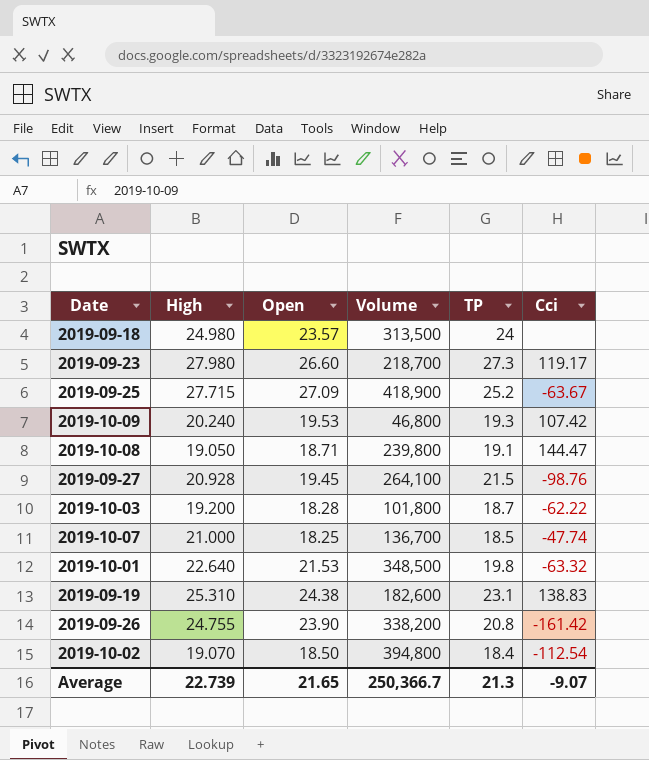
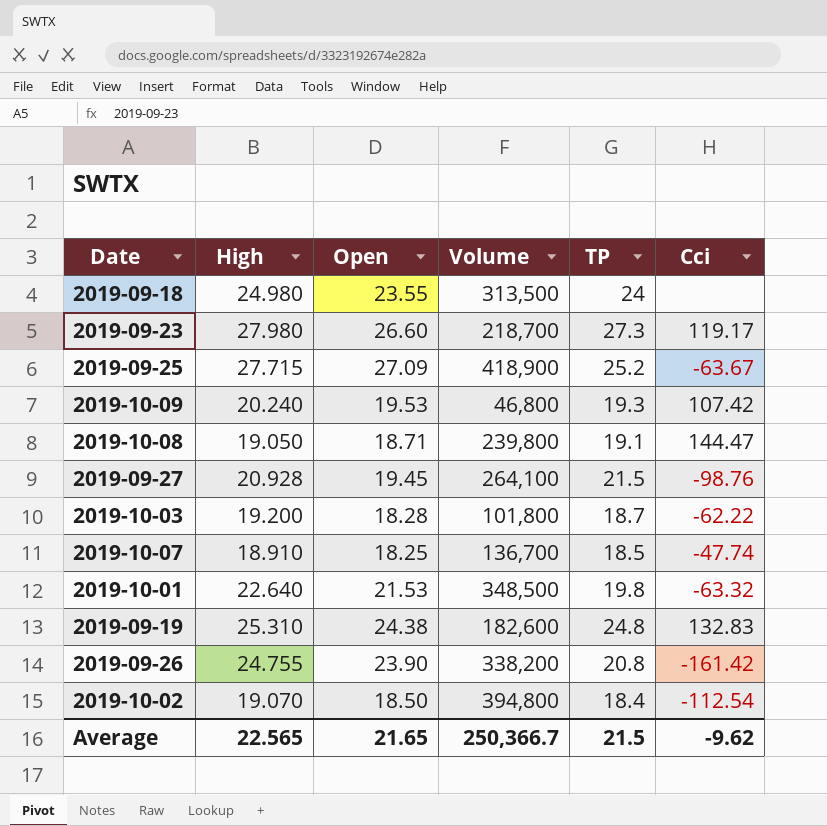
2019-09-18 | Open: 23.57 -> 23.55
2019-10-07 | High: 21.000 -> 18.910
2019-09-19 | TP: 23.1 -> 24.8
2019-09-19 | Cci: 138.83 -> 132.83
Average | High: 22.739 -> 22.565
Average | TP: 21.3 -> 21.5
Average | Cci: -9.07 -> -9.62

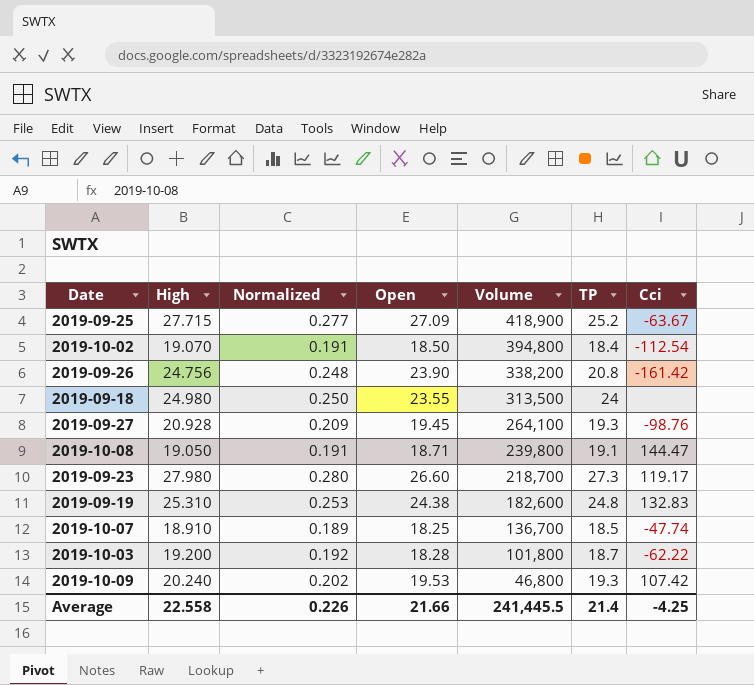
row order: none -> Volume descending
column Normalized | formula: none -> [High] * 0.01
row 2019-10-01: 22.640 | 21.53 | 348,500 | 19.8 | -63.32 -> none
2019-09-26 | High: 24.755 -> 24.756
2019-09-27 | TP: 21.5 -> 19.3
Average | High: 22.565 -> 22.558
Average | Open: 21.65 -> 21.66
Average | Volume: 250,366.7 -> 241,445.5
Average | TP: 21.5 -> 21.4
Average | Cci: -9.62 -> -4.25

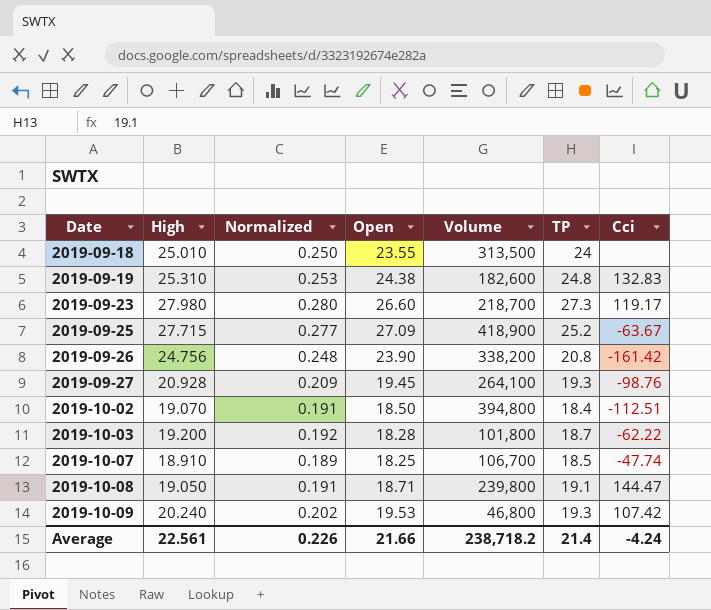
row order: Volume descending -> Date ascending
2019-09-18 | High: 24.980 -> 25.010
2019-10-02 | Cci: -112.54 -> -112.51
2019-10-07 | Volume: 136,700 -> 106,700
Average | High: 22.558 -> 22.561
Average | Volume: 241,445.5 -> 238,718.2
Average | Cci: -4.25 -> -4.24

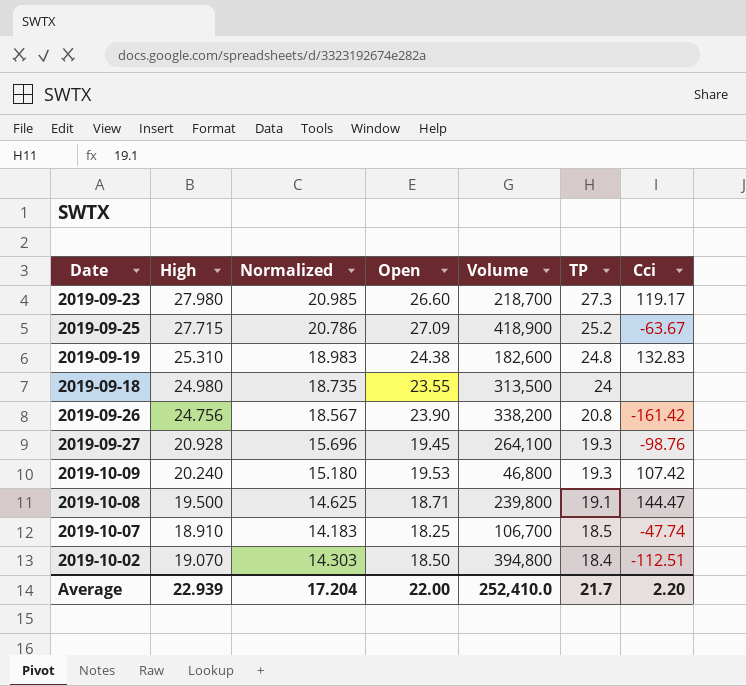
row order: Date ascending -> TP descending
column Normalized | formula: [High] * 0.01 -> [High] * 0.75
row 2019-10-03: 19.200 | 0.192 | 18.28 | 101,800 | 18.7 | -62.22 -> none
2019-09-18 | High: 25.010 -> 24.980
2019-10-08 | High: 19.050 -> 19.500
Average | High: 22.561 -> 22.939
Average | Normalized: 0.226 -> 17.204
Average | Open: 21.66 -> 22.00
Average | Volume: 238,718.2 -> 252,410.0
Average | TP: 21.4 -> 21.7
Average | Cci: -4.24 -> 2.20

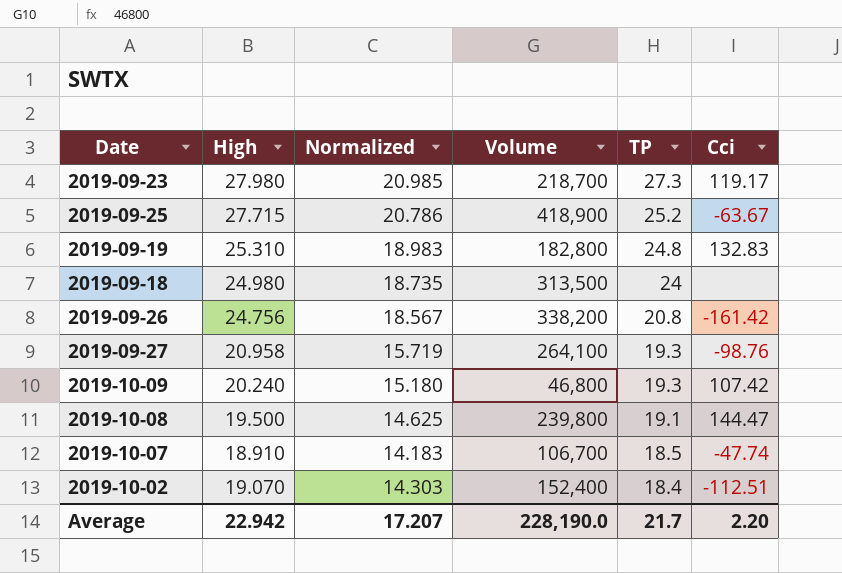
column Open | position: 4 -> none
2019-09-19 | Volume: 182,600 -> 182,800
2019-09-27 | High: 20.928 -> 20.958
2019-09-27 | Normalized: 15.696 -> 15.719
2019-10-02 | Volume: 394,800 -> 152,400
Average | High: 22.939 -> 22.942
Average | Normalized: 17.204 -> 17.207
Average | Volume: 252,410.0 -> 228,190.0

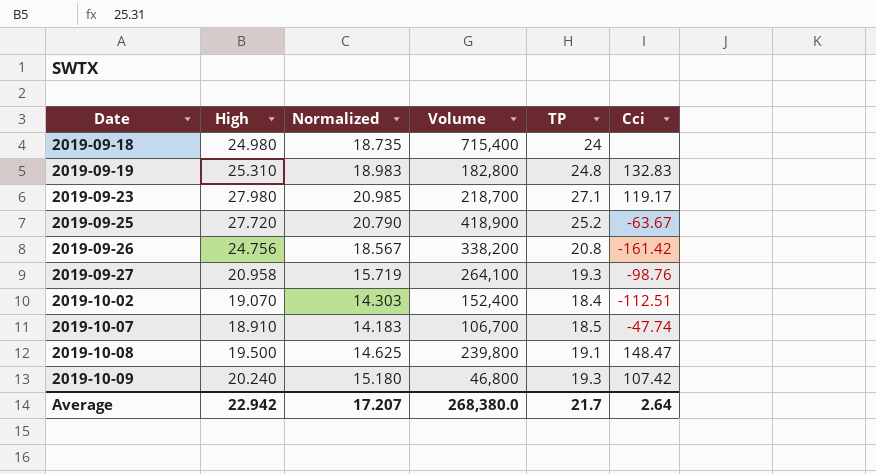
row order: TP descending -> Date ascending
2019-09-18 | Volume: 313,500 -> 715,400
2019-09-23 | TP: 27.3 -> 27.1
2019-09-25 | High: 27.715 -> 27.720
2019-09-25 | Normalized: 20.786 -> 20.790
2019-10-08 | Cci: 144.47 -> 148.47
Average | Volume: 228,190.0 -> 268,380.0
Average | Cci: 2.20 -> 2.64

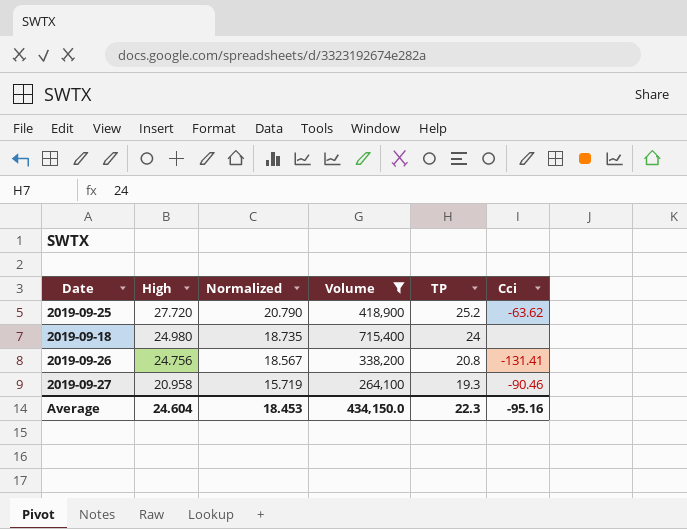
filter: none -> Volume >= 264,100
row order: Date ascending -> High descending
2019-09-25 | Cci: -63.67 -> -63.62
2019-09-26 | Cci: -161.42 -> -131.41
2019-09-27 | Cci: -98.76 -> -90.46
Average | High: 22.942 -> 24.604
Average | Normalized: 17.207 -> 18.453
Average | Volume: 268,380.0 -> 434,150.0
Average | TP: 21.7 -> 22.3
Average | Cci: 2.64 -> -95.16

